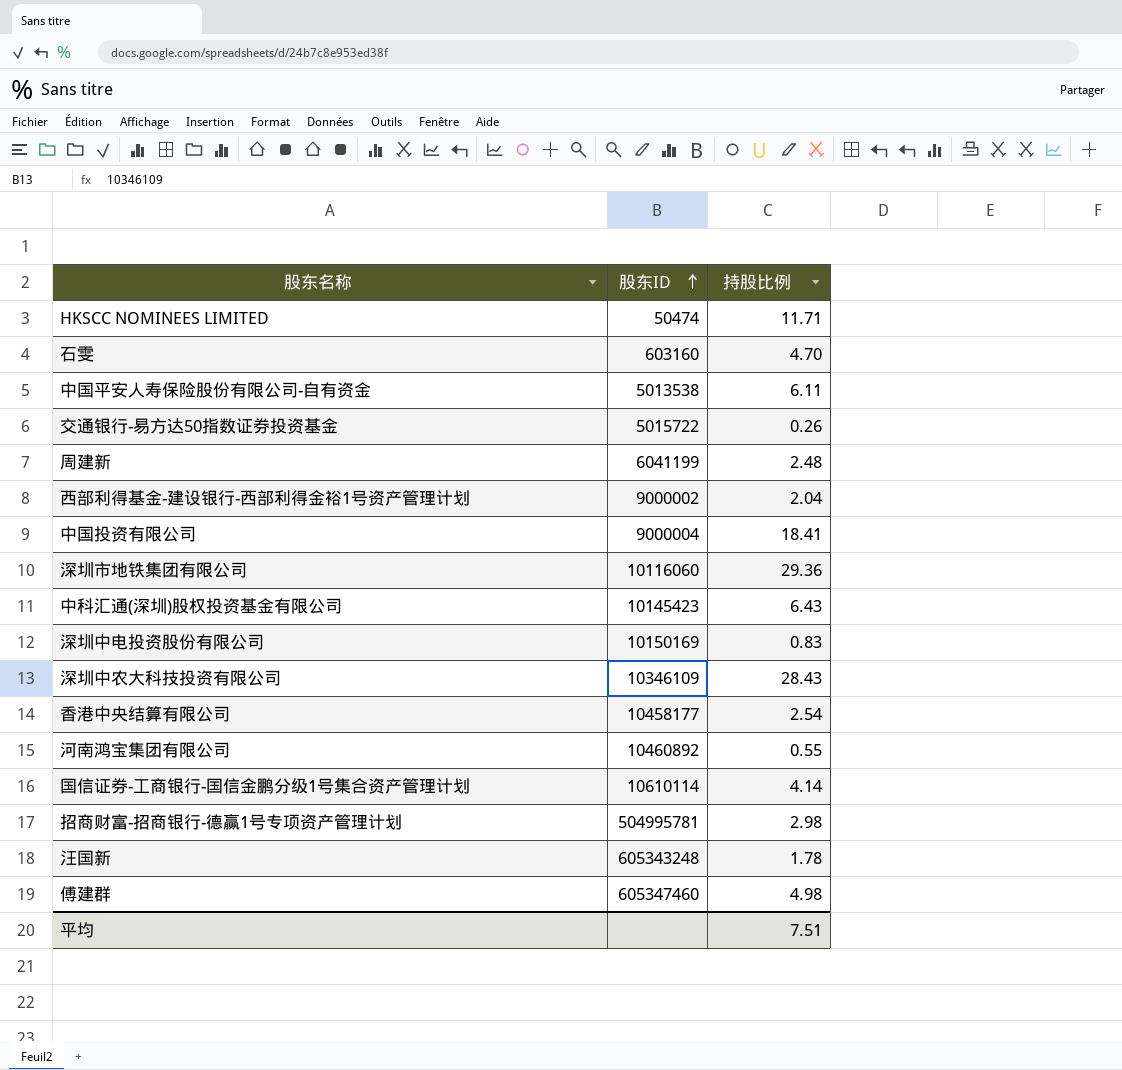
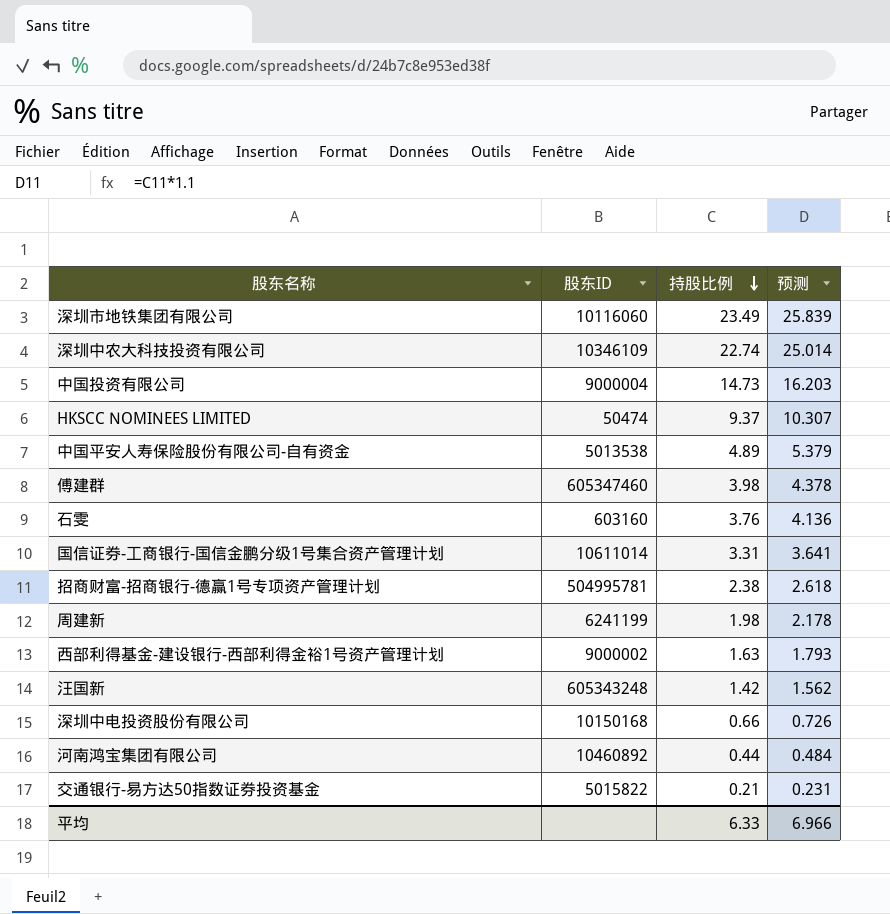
row order: 股东ID ascending -> 持股比例 descending
column 预测 | formula: none -> [持股比例] * 1.1
row 中科汇通(深圳)股权投资基金有限公司: 10145423 | 6.43 -> none
row 香港中央结算有限公司: 10458177 | 2.54 -> none
深圳市地铁集团有限公司 | 持股比例: 29.36 -> 23.49
深圳中农大科技投资有限公司 | 持股比例: 28.43 -> 22.74
中国投资有限公司 | 持股比例: 18.41 -> 14.73
HKSCC NOMINEES LIMITED | 持股比例: 11.71 -> 9.37
中国平安人寿保险股份有限公司-自有资金 | 持股比例: 6.11 -> 4.89
傅建群 | 持股比例: 4.98 -> 3.98
石雯 | 持股比例: 4.70 -> 3.76
国信证券-工商银行-国信金鹏分级1号集合资产管理计划 | 股东ID: 10610114 -> 10611014
国信证券-工商银行-国信金鹏分级1号集合资产管理计划 | 持股比例: 4.14 -> 3.31
招商财富-招商银行-德赢1号专项资产管理计划 | 持股比例: 2.98 -> 2.38
周建新 | 股东ID: 6041199 -> 6241199
周建新 | 持股比例: 2.48 -> 1.98
西部利得基金-建设银行-西部利得金裕1号资产管理计划 | 持股比例: 2.04 -> 1.63
汪国新 | 持股比例: 1.78 -> 1.42
深圳中电投资股份有限公司 | 股东ID: 10150169 -> 10150168
深圳中电投资股份有限公司 | 持股比例: 0.83 -> 0.66
河南鸿宝集团有限公司 | 持股比例: 0.55 -> 0.44
交通银行-易方达50指数证券投资基金 | 股东ID: 5015722 -> 5015822
交通银行-易方达50指数证券投资基金 | 持股比例: 0.26 -> 0.21
平均 | 持股比例: 7.51 -> 6.33

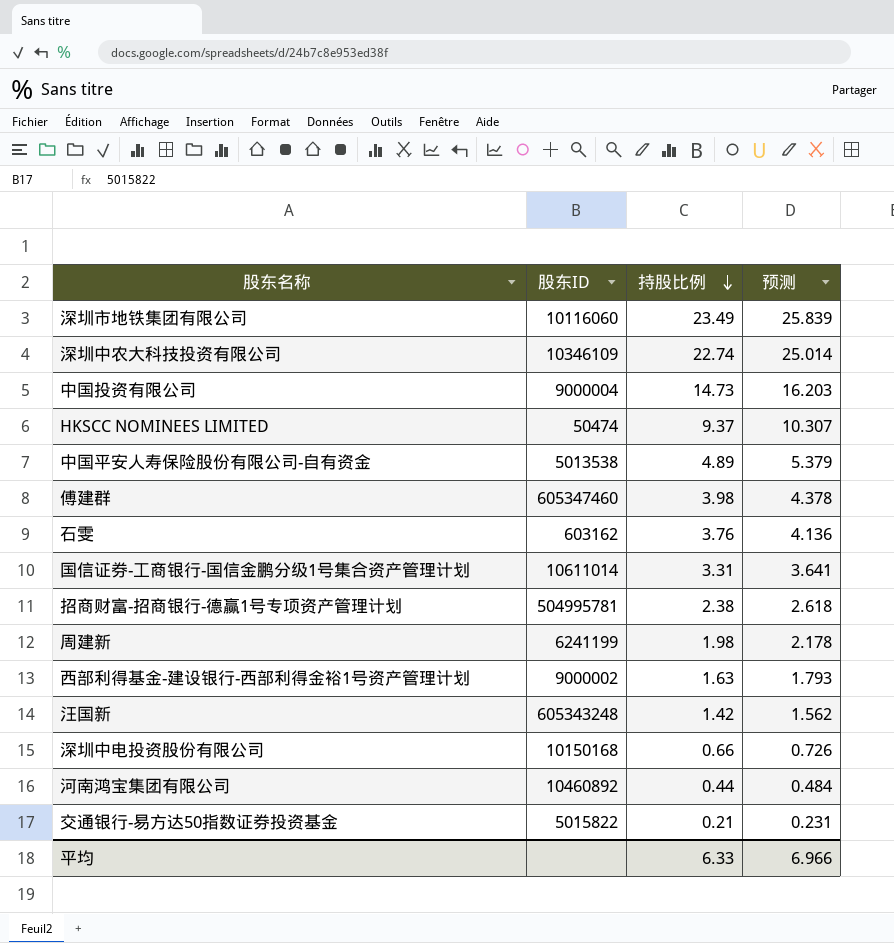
石雯 | 股东ID: 603160 -> 603162

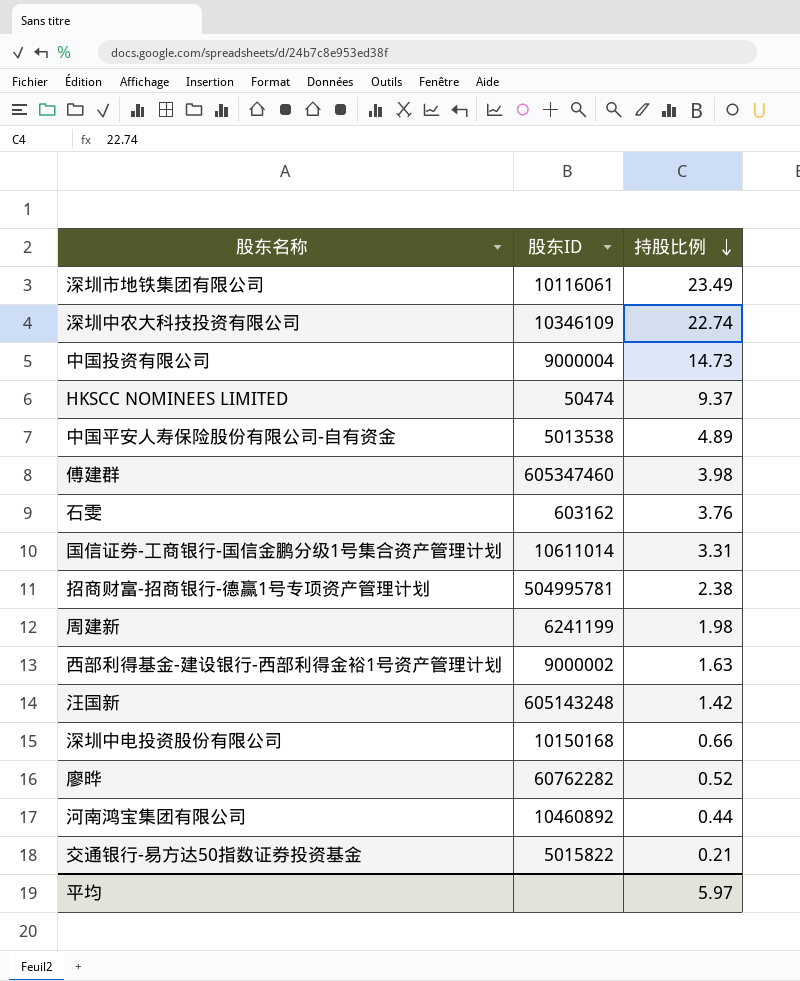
column 预测 | formula: [持股比例] * 1.1 -> none
深圳市地铁集团有限公司 | 股东ID: 10116060 -> 10116061
汪国新 | 股东ID: 605343248 -> 605143248
row 廖晔: none -> 60762282 | 0.52
平均 | 持股比例: 6.33 -> 5.97

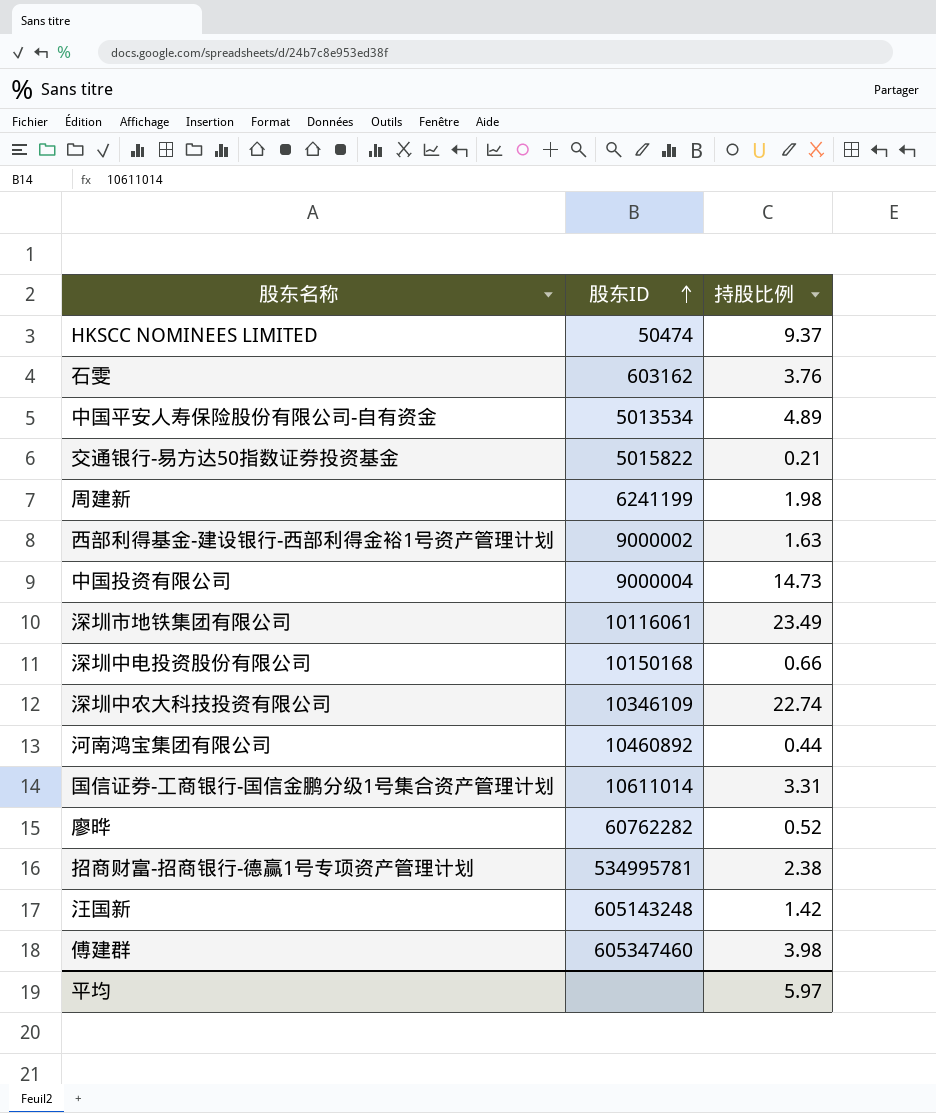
row order: 持股比例 descending -> 股东ID ascending
中国平安人寿保险股份有限公司-自有资金 | 股东ID: 5013538 -> 5013534
招商财富-招商银行-德赢1号专项资产管理计划 | 股东ID: 504995781 -> 534995781

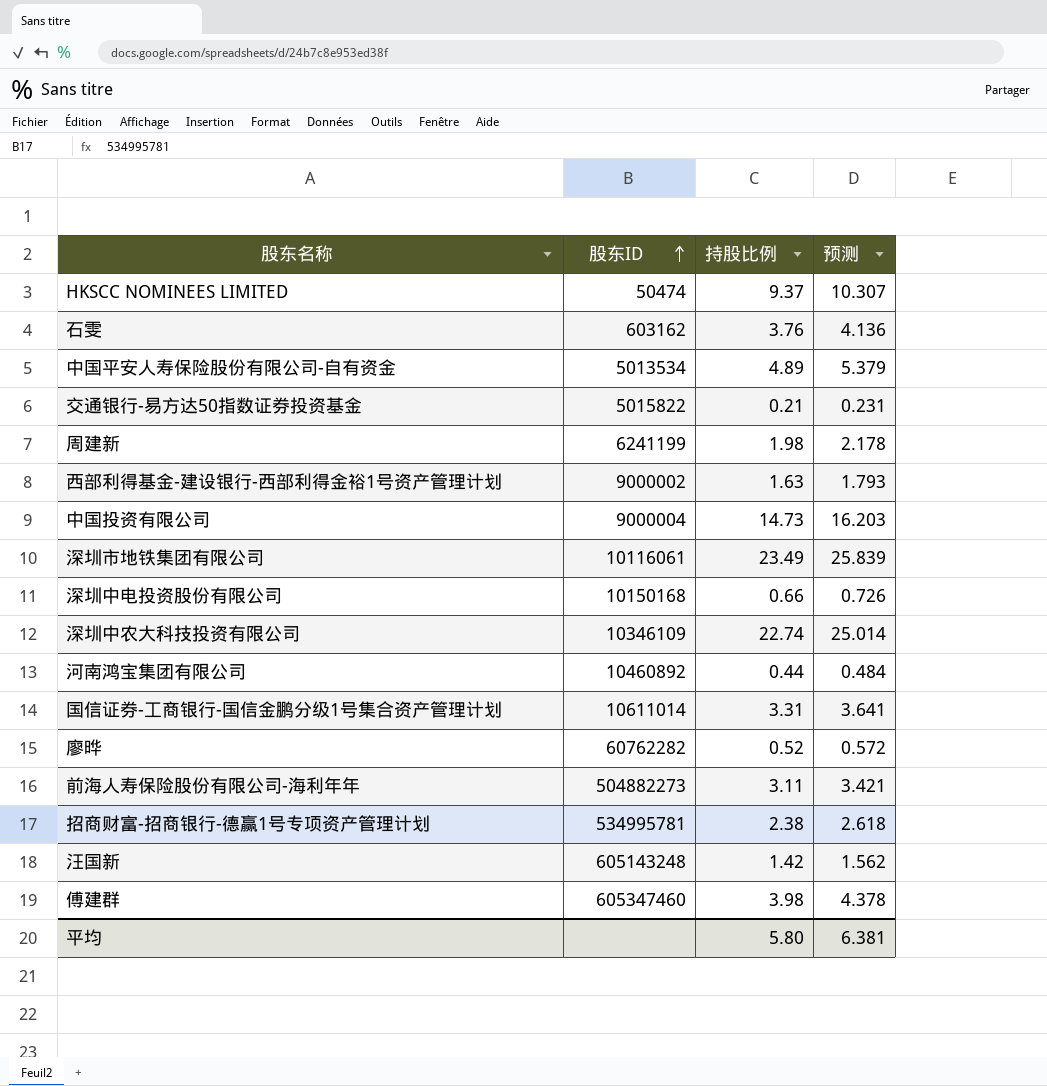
column 预测 | formula: none -> [持股比例] * 1.1
row 前海人寿保险股份有限公司-海利年年: none -> 504882273 | 3.11 | 3.421
平均 | 持股比例: 5.97 -> 5.80

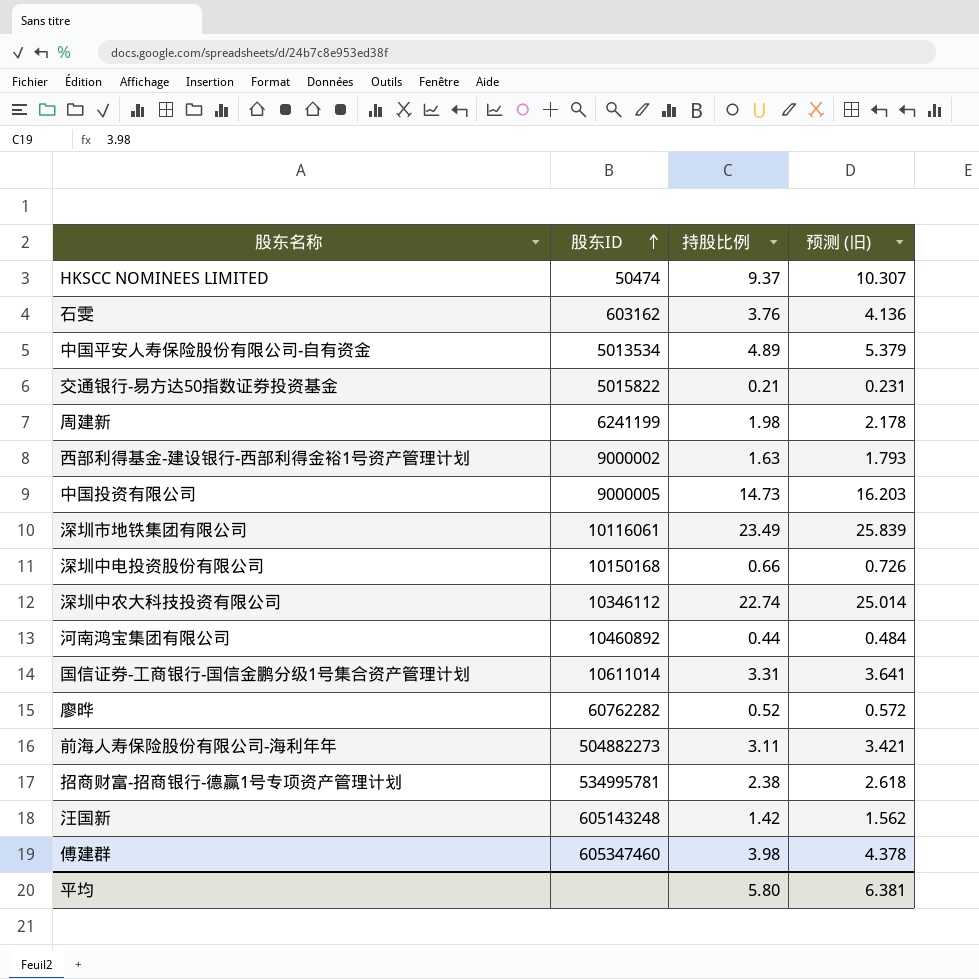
column name: 预测 -> 预测 (旧)
中国投资有限公司 | 股东ID: 9000004 -> 9000005
深圳中农大科技投资有限公司 | 股东ID: 10346109 -> 10346112

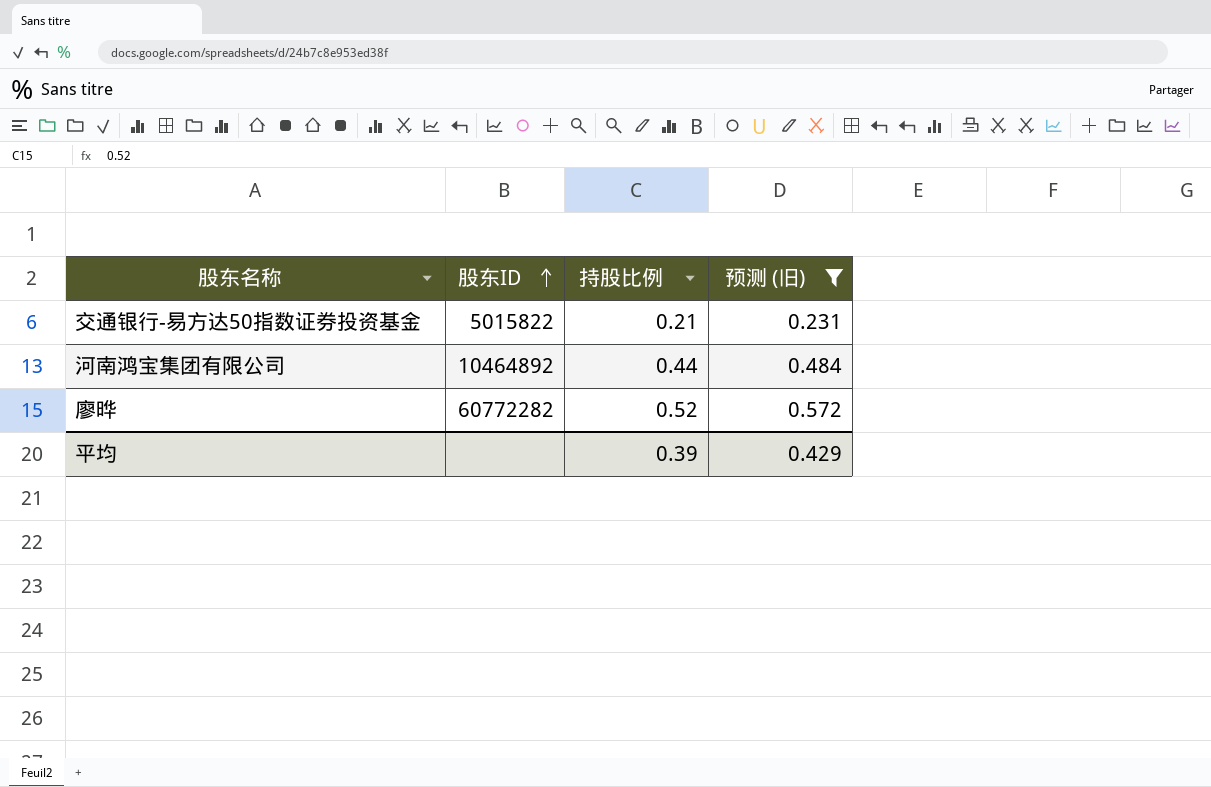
filter: none -> 预测 (旧) <= 0.572
河南鸿宝集团有限公司 | 股东ID: 10460892 -> 10464892
廖晔 | 股东ID: 60762282 -> 60772282
平均 | 持股比例: 5.80 -> 0.39
平均 | 预测 (旧): 6.381 -> 0.429

